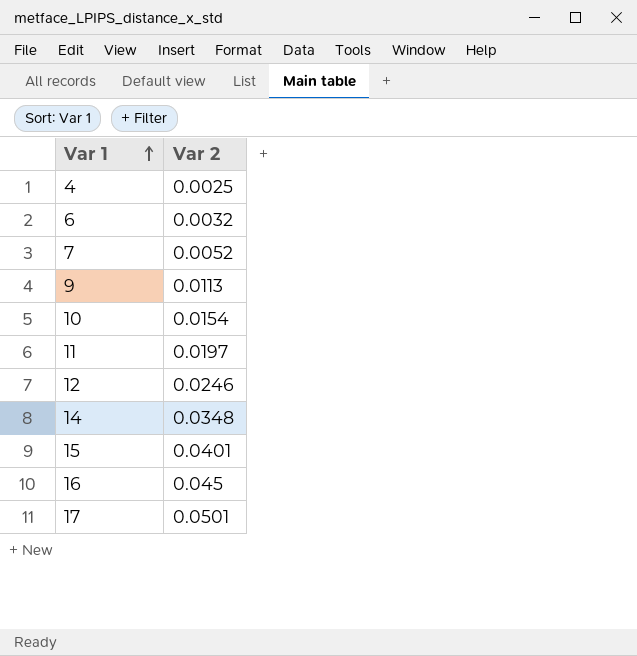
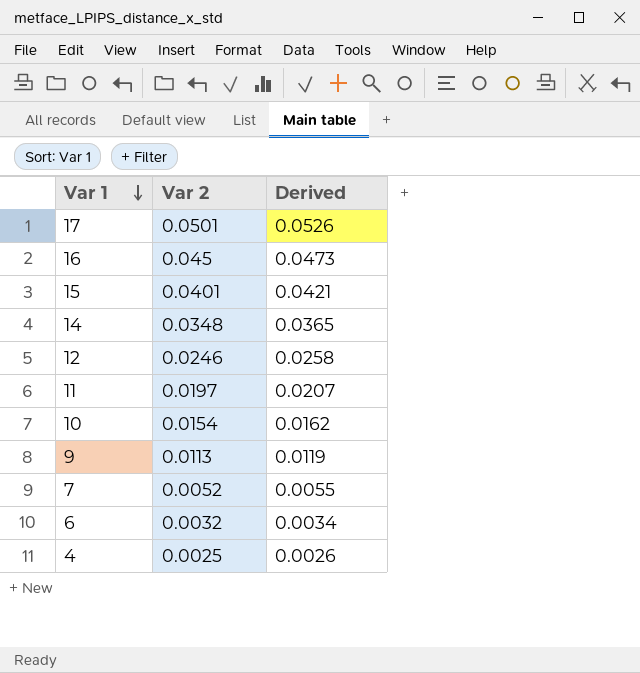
row order: Var 1 ascending -> Var 1 descending
column Derived | formula: none -> [Var 2] * 1.05

